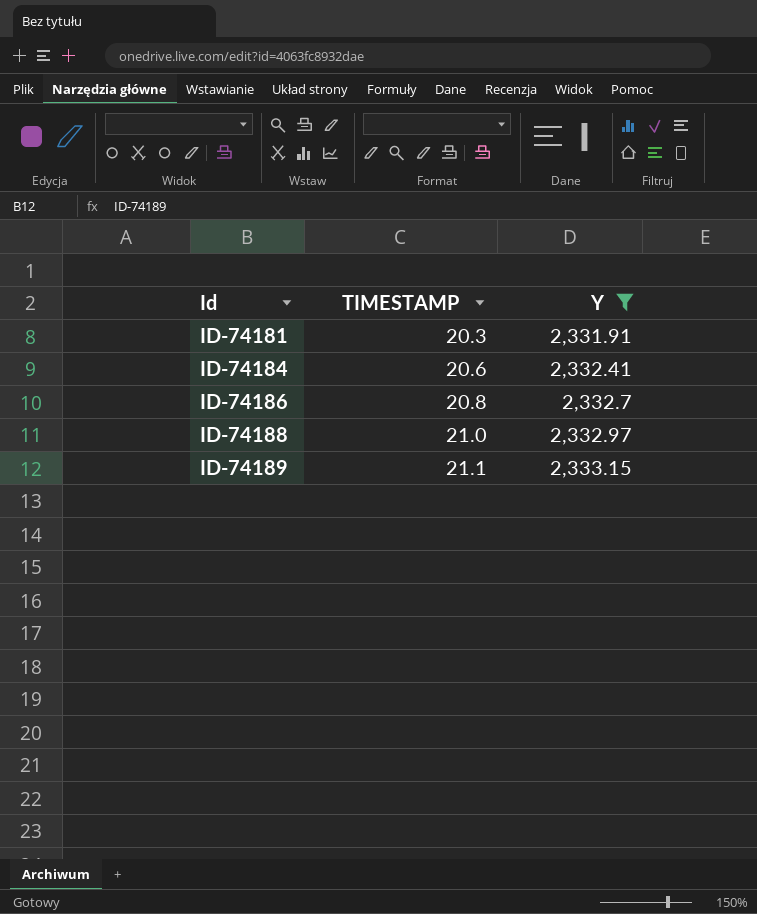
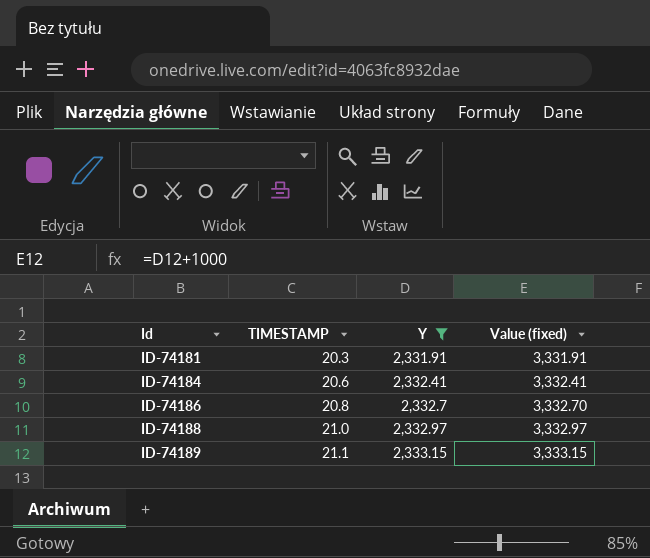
column Value (fixed) | formula: none -> [Y] + 1000

